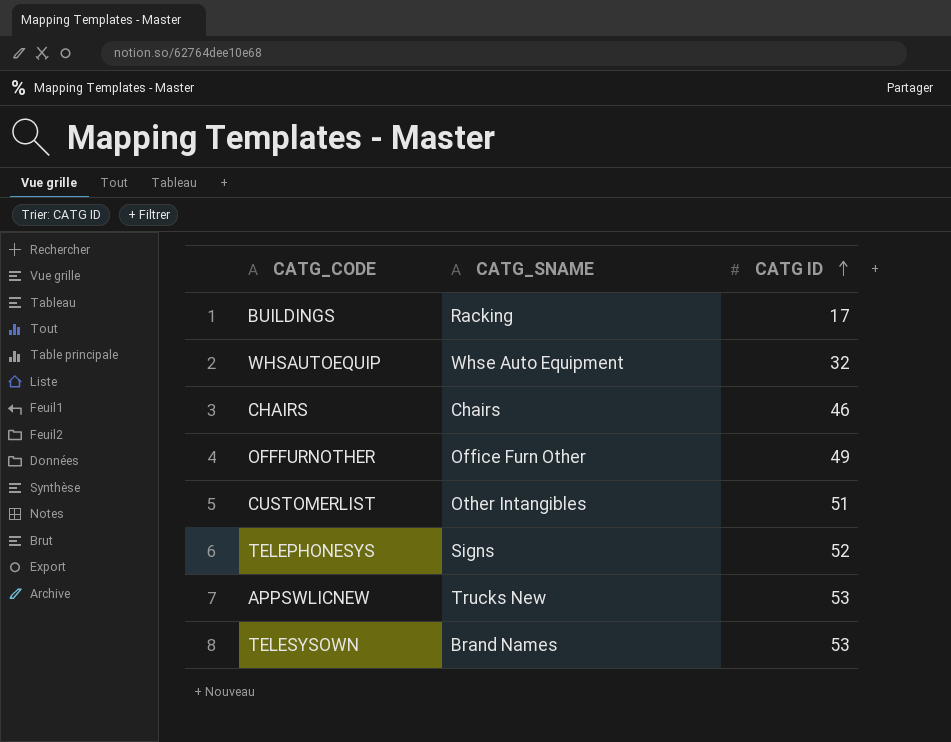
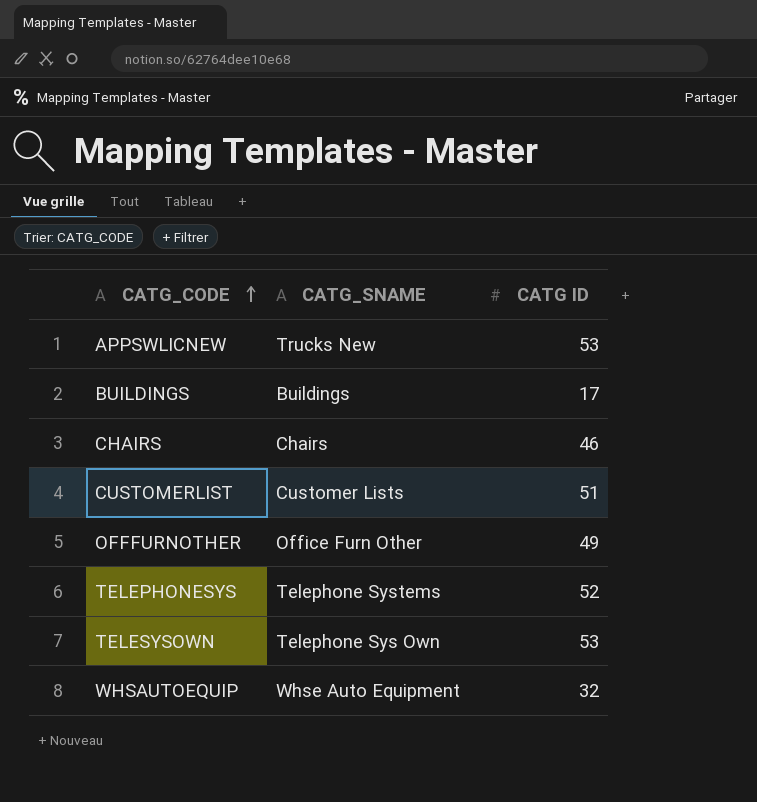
row order: CATG ID ascending -> CATG_CODE ascending
BUILDINGS | CATG_SNAME: Racking -> Buildings
CUSTOMERLIST | CATG_SNAME: Other Intangibles -> Customer Lists
TELEPHONESYS | CATG_SNAME: Signs -> Telephone Systems
TELESYSOWN | CATG_SNAME: Brand Names -> Telephone Sys Own

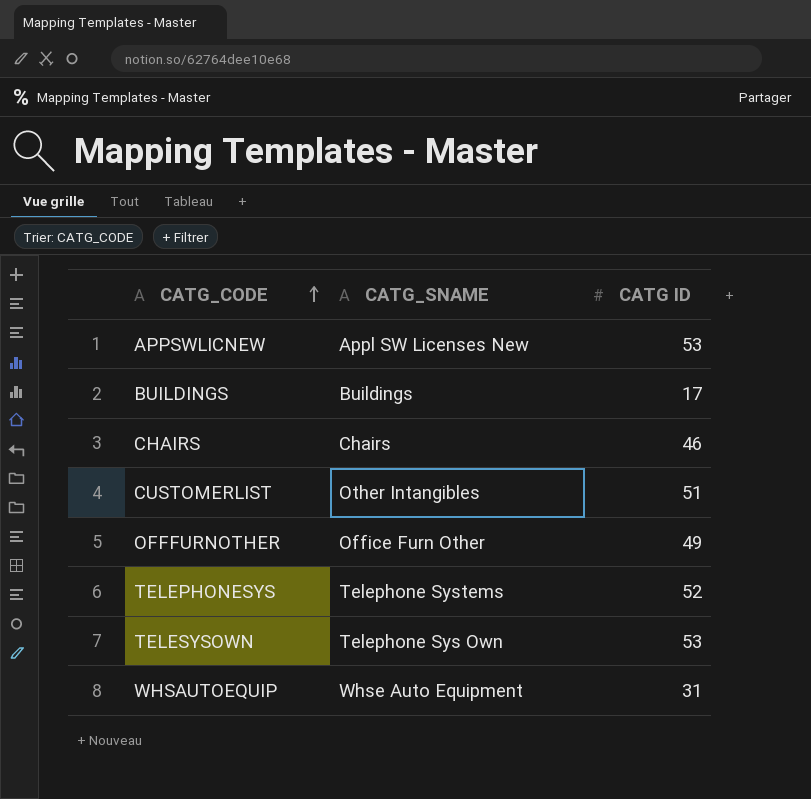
APPSWLICNEW | CATG_SNAME: Trucks New -> Appl SW Licenses New
CUSTOMERLIST | CATG_SNAME: Customer Lists -> Other Intangibles
WHSAUTOEQUIP | CATG ID: 32 -> 31

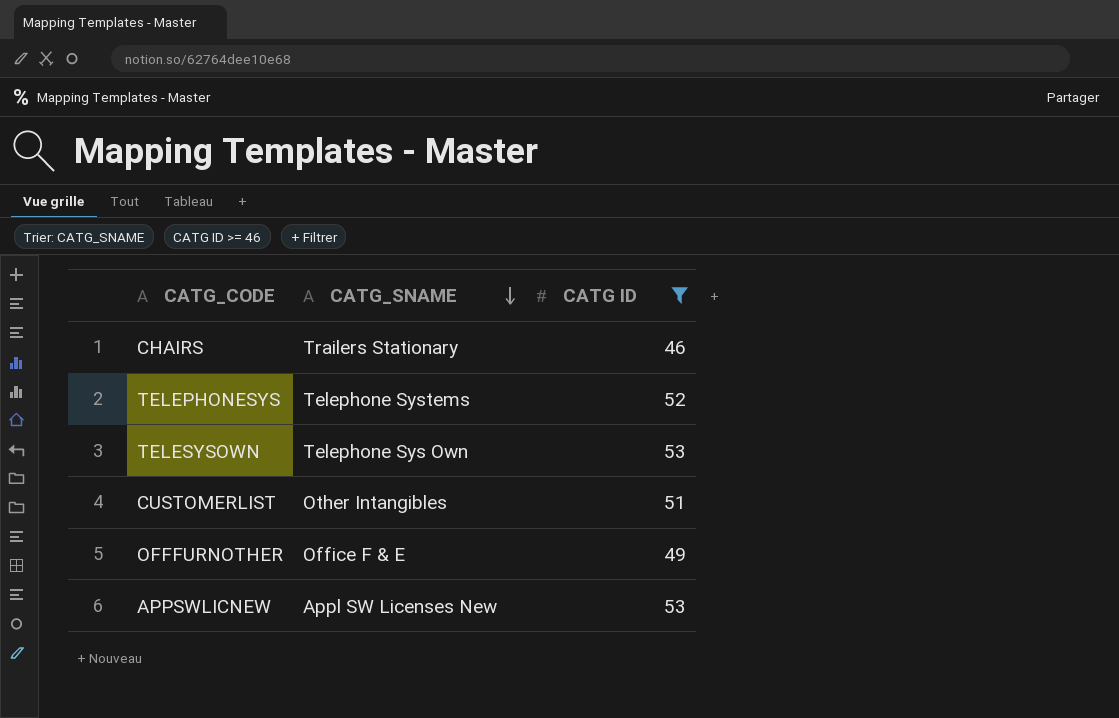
filter: none -> CATG ID >= 46
row order: CATG_CODE ascending -> CATG_SNAME descending
CHAIRS | CATG_SNAME: Chairs -> Trailers Stationary
OFFFURNOTHER | CATG_SNAME: Office Furn Other -> Office F & E

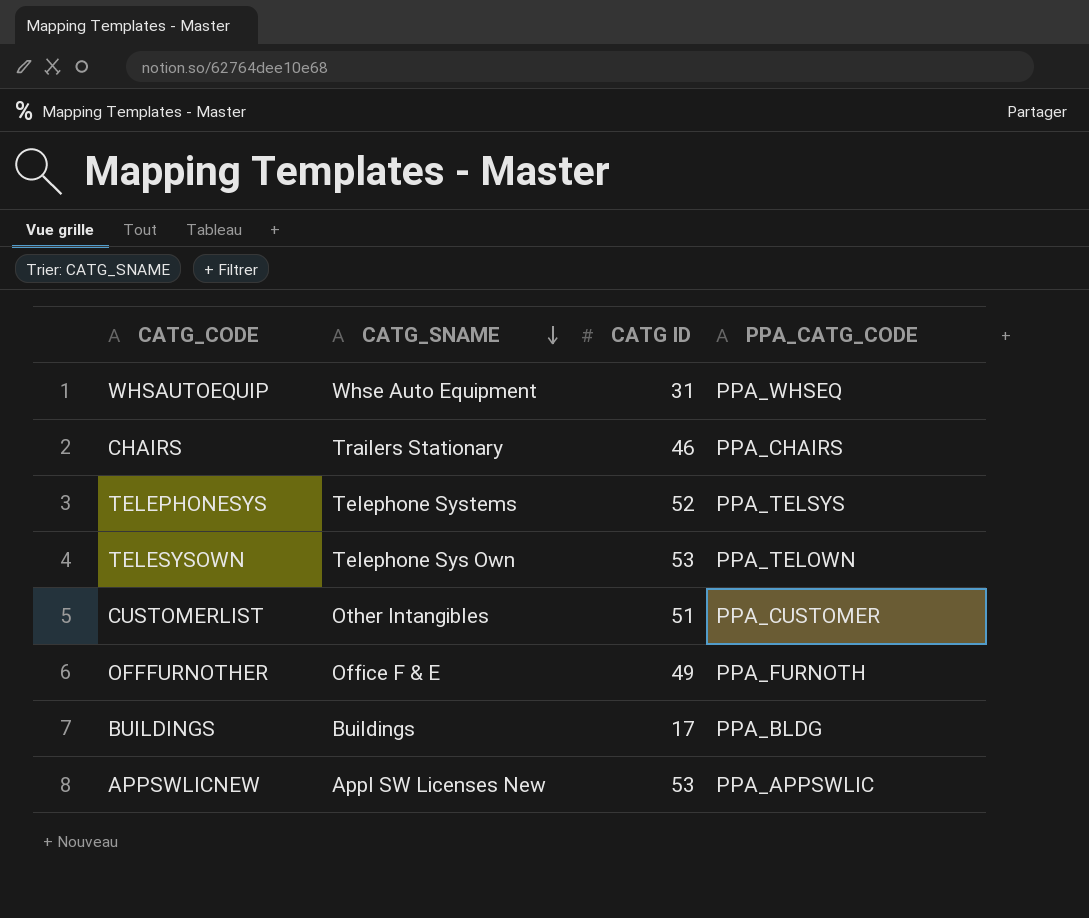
filter: CATG ID >= 46 -> none
column PPA_CATG_CODE | position: none -> 4

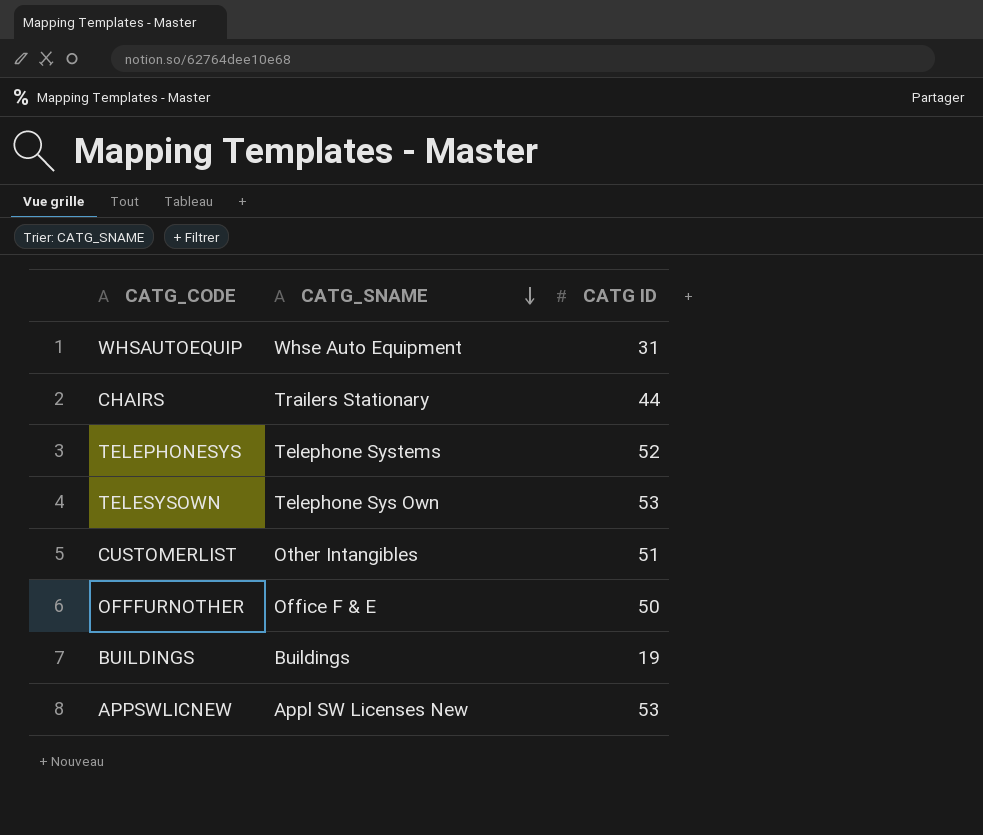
column PPA_CATG_CODE | position: 4 -> none
CHAIRS | CATG ID: 46 -> 44
OFFFURNOTHER | CATG ID: 49 -> 50
BUILDINGS | CATG ID: 17 -> 19

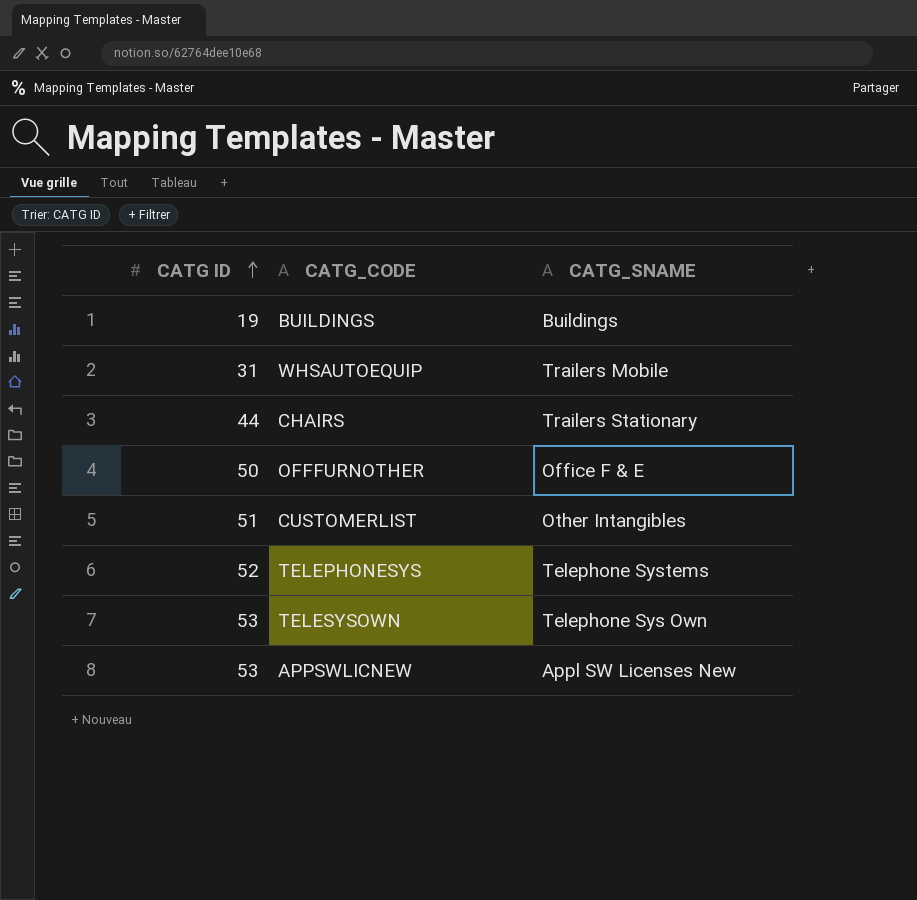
row order: CATG_SNAME descending -> CATG ID ascending
column CATG ID | position: 3 -> 1
WHSAUTOEQUIP | CATG_SNAME: Whse Auto Equipment -> Trailers Mobile

